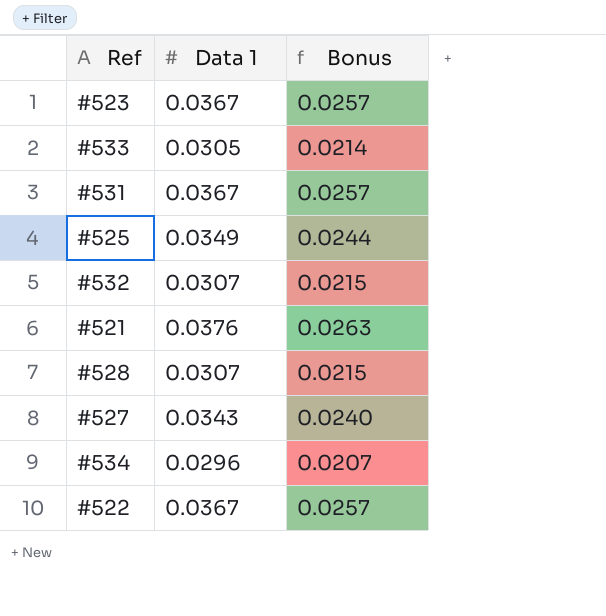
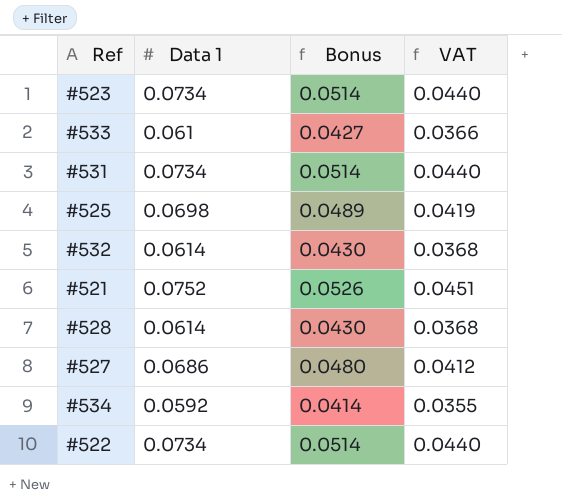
column VAT | formula: none -> [Data 1] * 0.6
#523 | Data 1: 0.0367 -> 0.0734
#523 | Bonus: 0.0257 -> 0.0514
#533 | Data 1: 0.0305 -> 0.061
#533 | Bonus: 0.0214 -> 0.0427
#531 | Data 1: 0.0367 -> 0.0734
#531 | Bonus: 0.0257 -> 0.0514
#525 | Data 1: 0.0349 -> 0.0698
#525 | Bonus: 0.0244 -> 0.0489
#532 | Data 1: 0.0307 -> 0.0614
#532 | Bonus: 0.0215 -> 0.0430
#521 | Data 1: 0.0376 -> 0.0752
#521 | Bonus: 0.0263 -> 0.0526
#528 | Data 1: 0.0307 -> 0.0614
#528 | Bonus: 0.0215 -> 0.0430
#527 | Data 1: 0.0343 -> 0.0686
#527 | Bonus: 0.0240 -> 0.0480
#534 | Data 1: 0.0296 -> 0.0592
#534 | Bonus: 0.0207 -> 0.0414
#522 | Data 1: 0.0367 -> 0.0734
#522 | Bonus: 0.0257 -> 0.0514

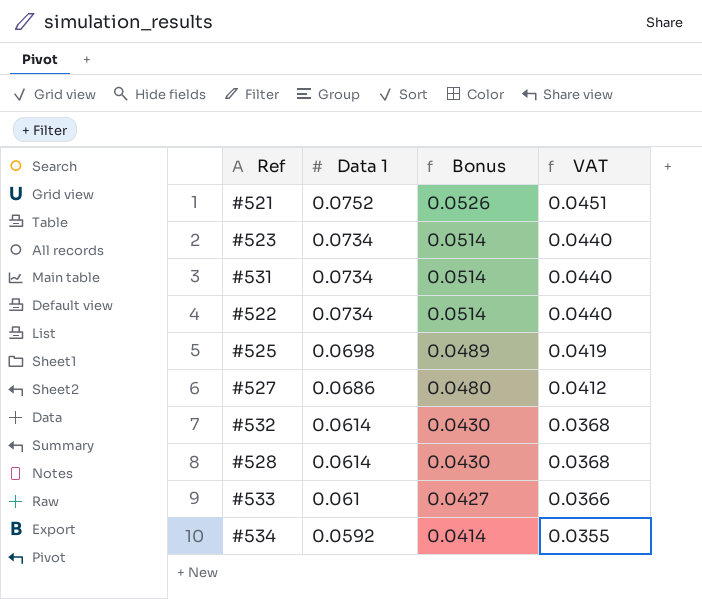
row order: none -> Data 1 descending

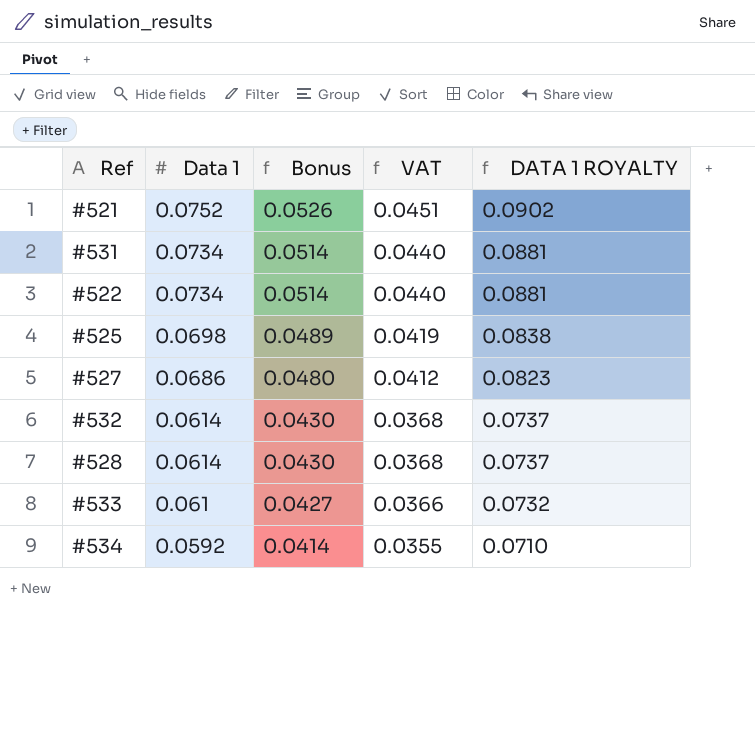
column DATA 1 ROYALTY | formula: none -> [Data 1] * 1.2
row #523: 0.0734 | 0.0514 | 0.0440 -> none

